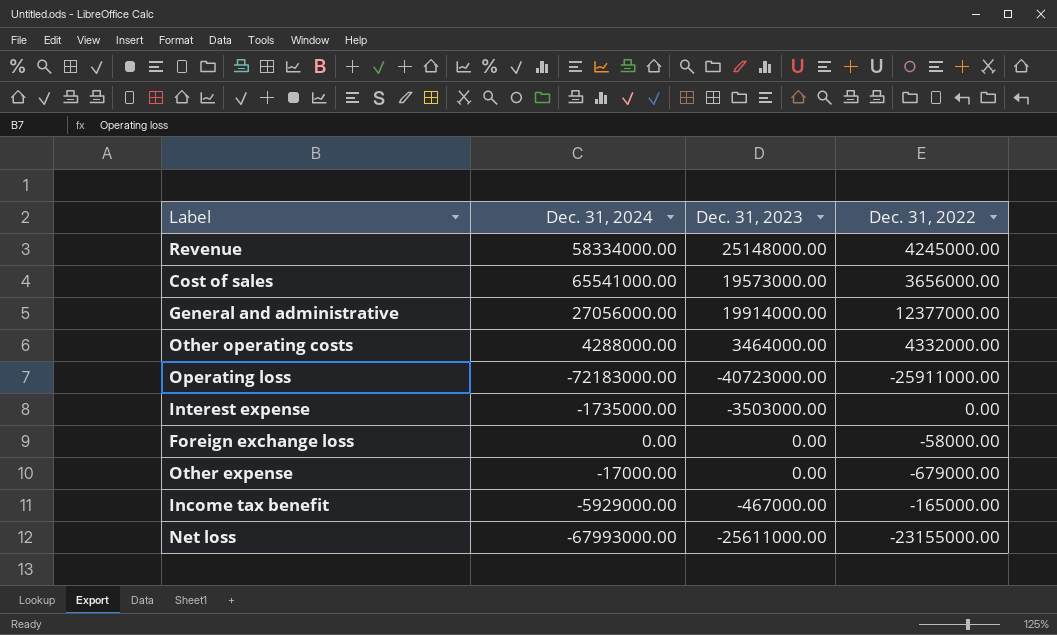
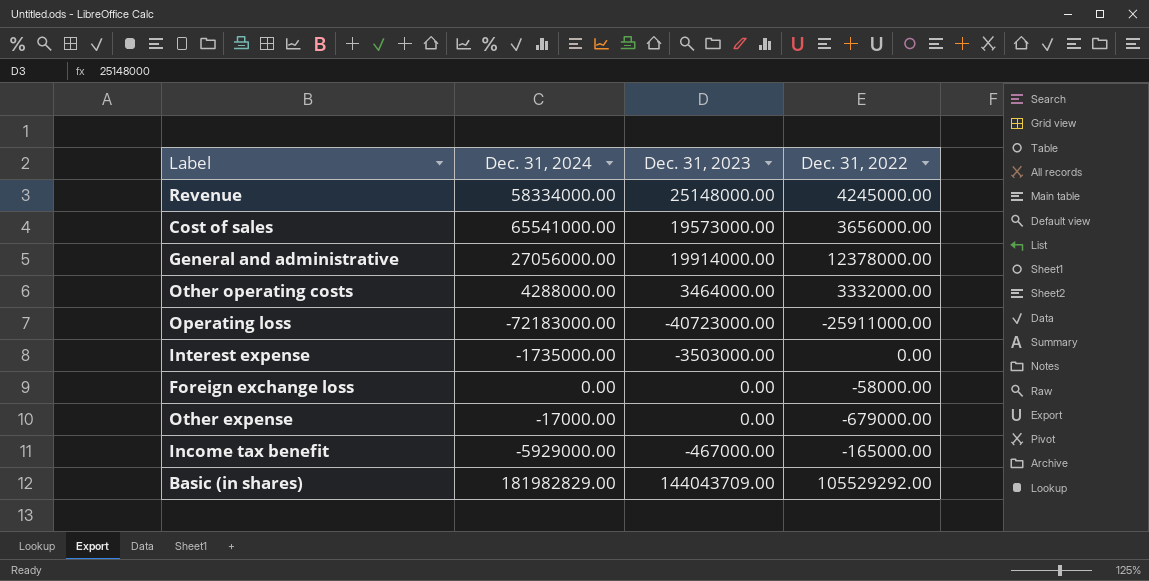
row Net loss: -67993000.00 | -25611000.00 | -23155000.00 -> none
General and administrative | Dec. 31, 2022: 12377000.00 -> 12378000.00
Other operating costs | Dec. 31, 2022: 4332000.00 -> 3332000.00
row Basic (in shares): none -> 181982829.00 | 144043709.00 | 105529292.00

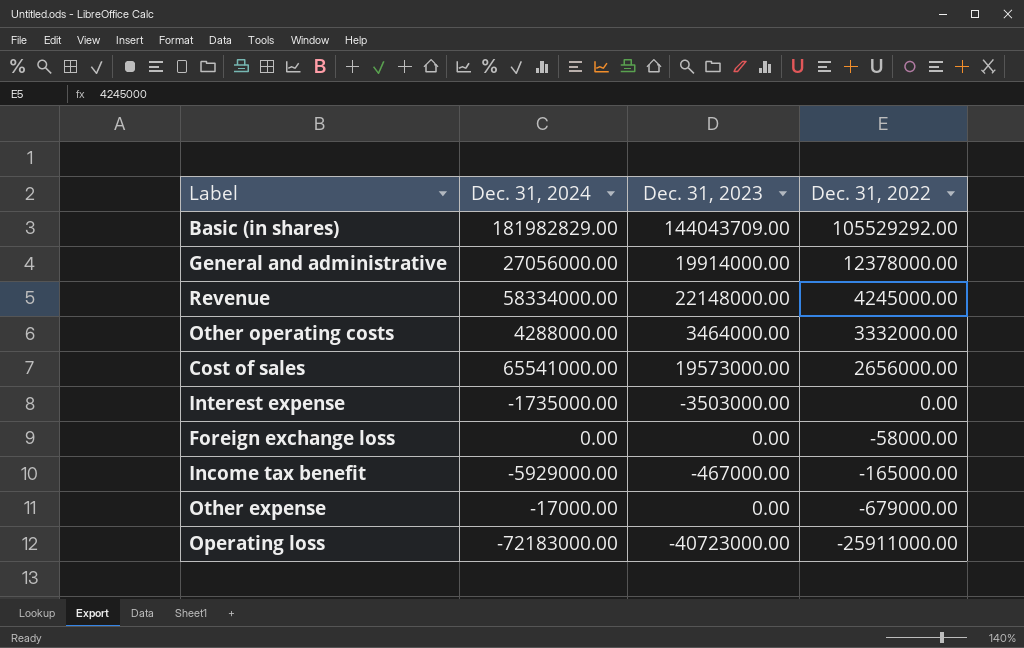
row order: none -> Dec. 31, 2022 descending
Revenue | Dec. 31, 2023: 25148000.00 -> 22148000.00
Cost of sales | Dec. 31, 2022: 3656000.00 -> 2656000.00

